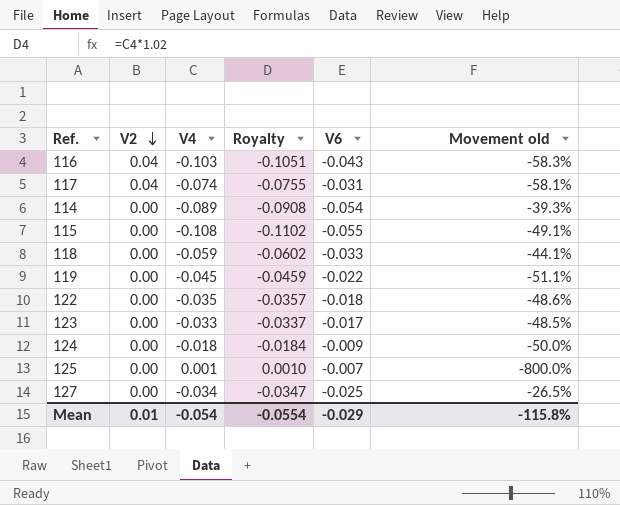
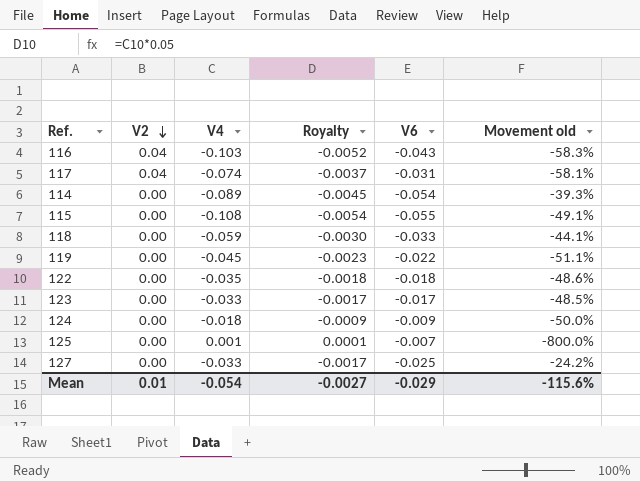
column Royalty | formula: [V4] * 1.02 -> [V4] * 0.05
127 | V4: -0.034 -> -0.033
127 | Movement old: -26.5% -> -24.2%
Mean | Royalty: -0.0554 -> -0.0027
Mean | Movement old: -115.8% -> -115.6%

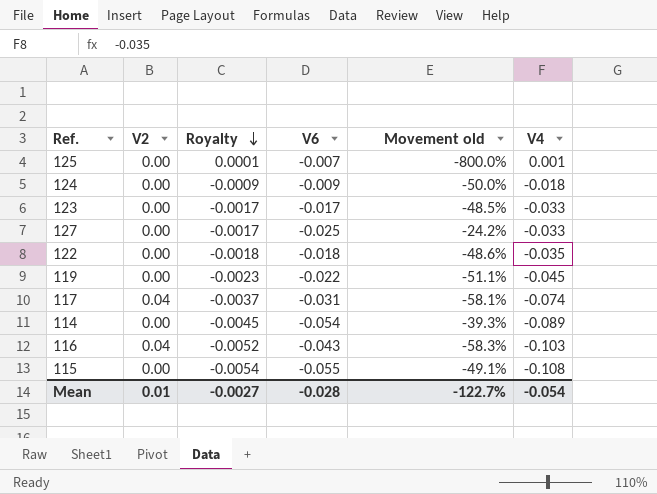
row order: V2 descending -> Royalty descending
column V4 | position: 3 -> 6
row 118: 0.00 | -0.059 | -0.0030 | -0.033 | -44.1% -> none
Mean | V6: -0.029 -> -0.028
Mean | Movement old: -115.6% -> -122.7%

